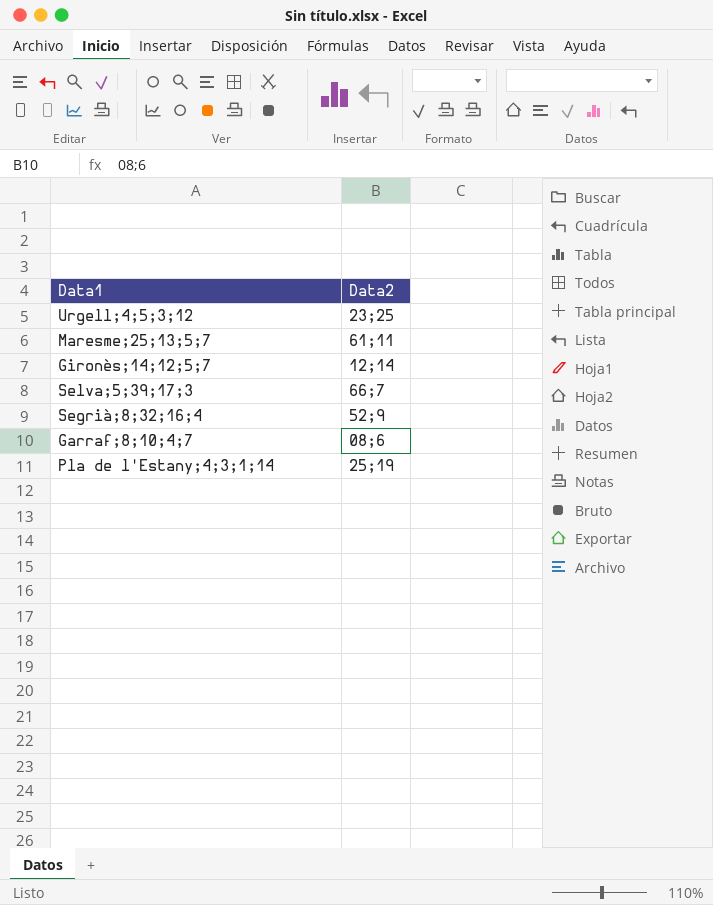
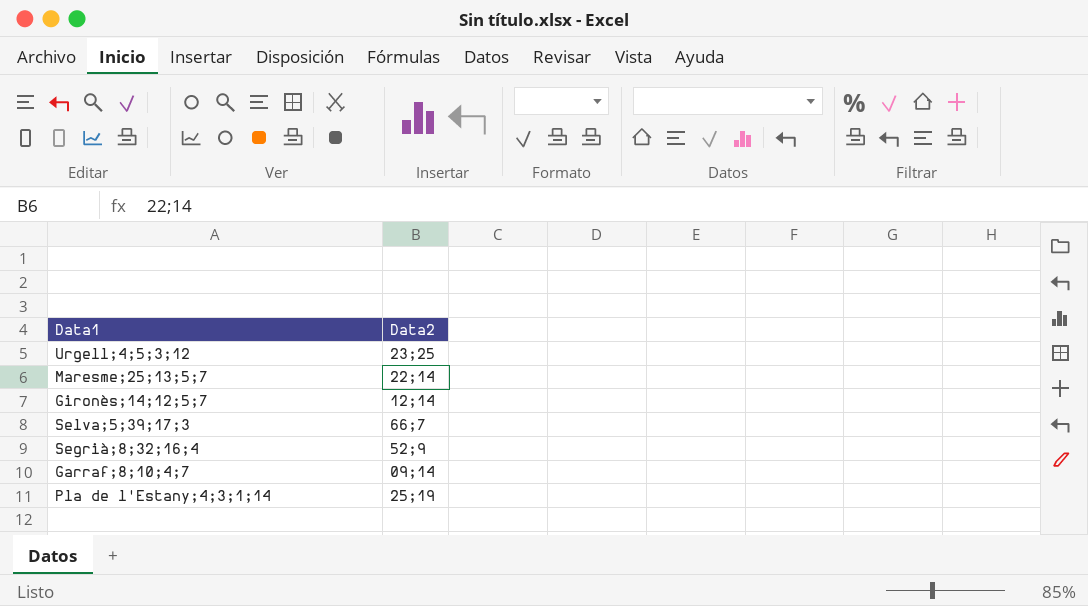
Maresme;25;13;5;7 | Data2: 61;11 -> 22;14
Garraf;8;10;4;7 | Data2: 08;6 -> 09;14

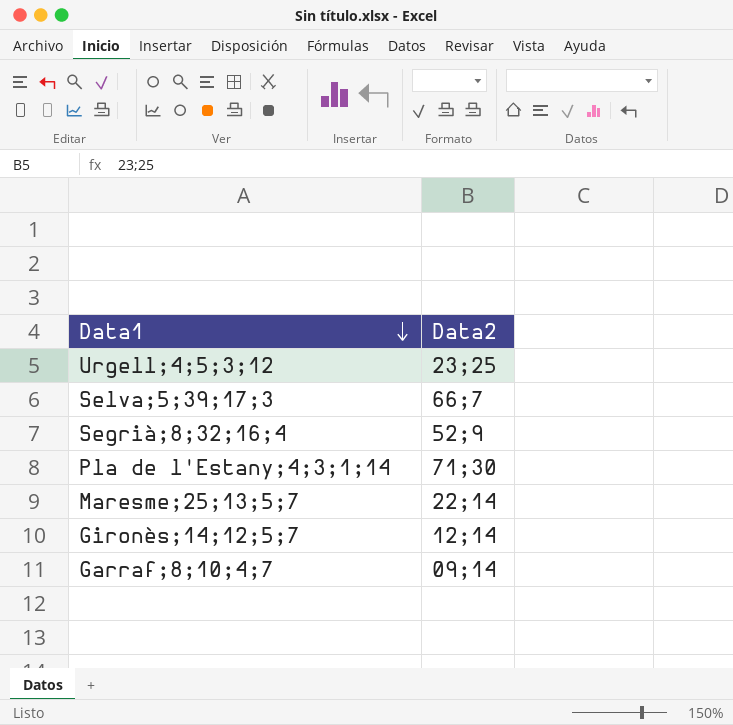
row order: none -> Data1 descending
Pla de l'Estany;4;3;1;14 | Data2: 25;19 -> 71;30

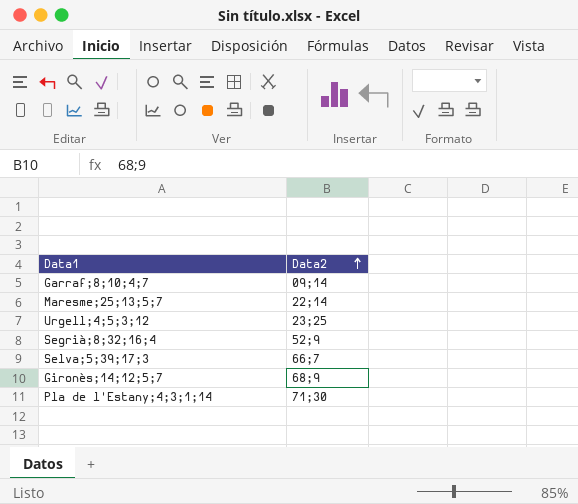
row order: Data1 descending -> Data2 ascending
Gironès;14;12;5;7 | Data2: 12;14 -> 68;9

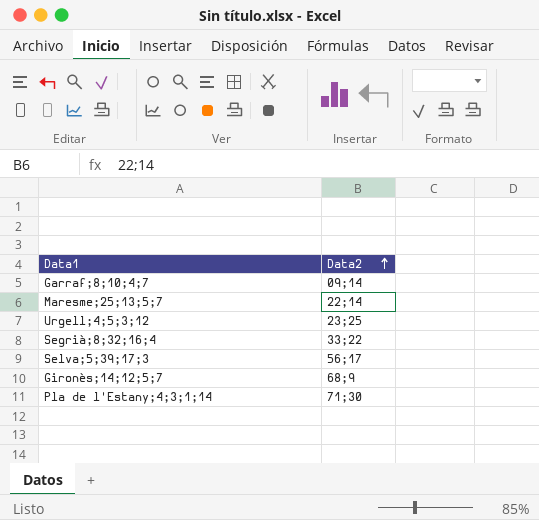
Segrià;8;32;16;4 | Data2: 52;9 -> 33;22
Selva;5;39;17;3 | Data2: 66;7 -> 56;17

